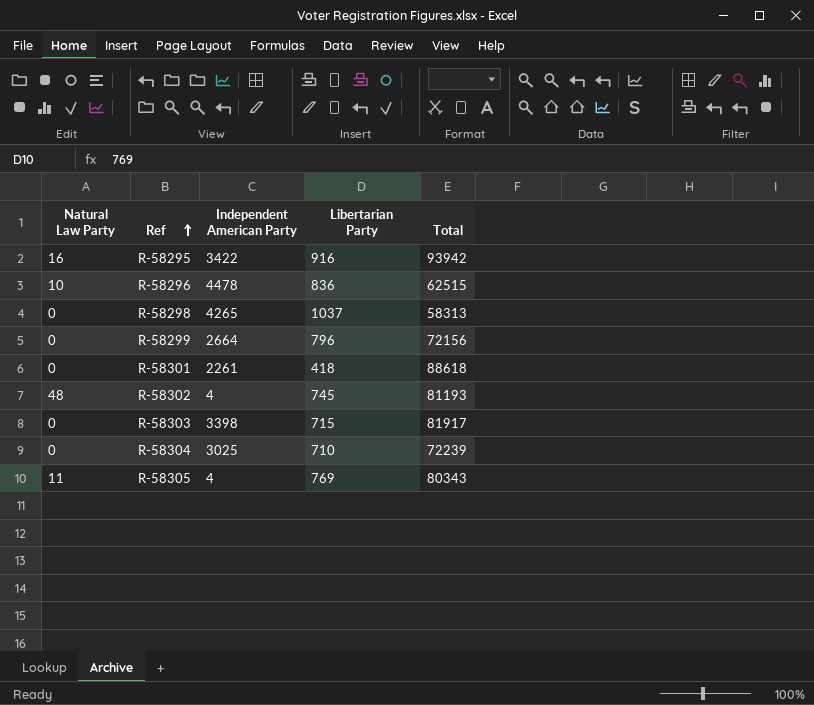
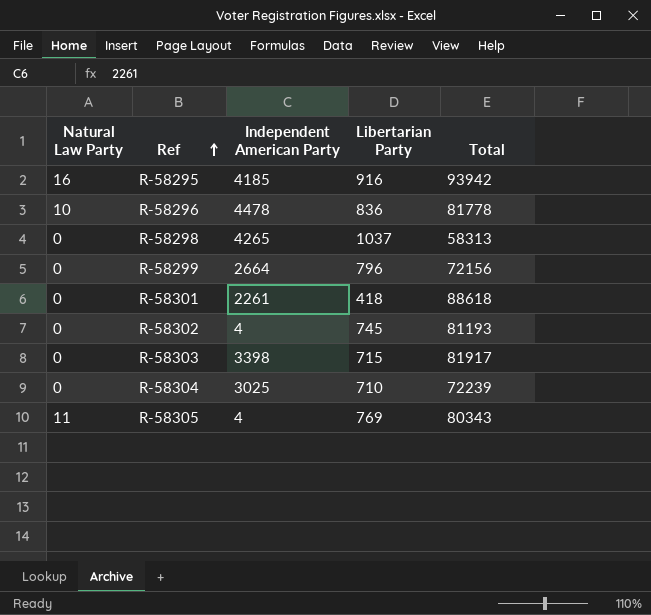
R-58295 | Independent American Party: 3422 -> 4185
R-58296 | Total: 62515 -> 81778
R-58302 | Natural Law Party: 48 -> 0

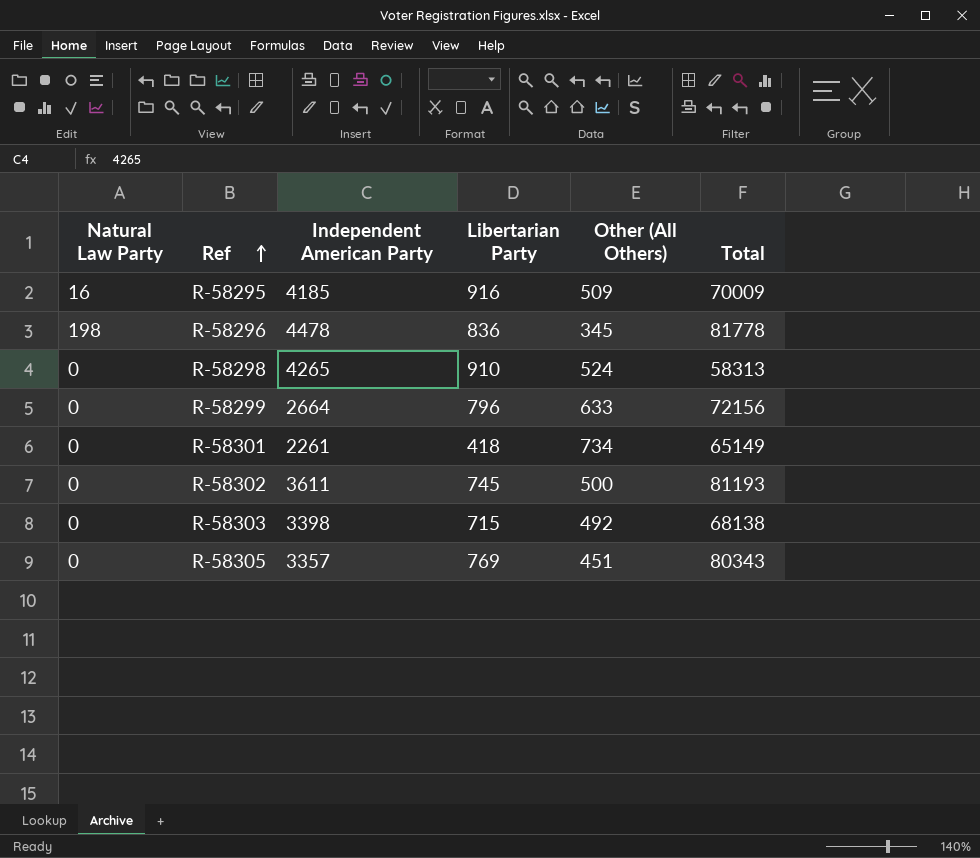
column Other (All Others) | position: none -> 5
row R-58304: 0 | 3025 | 710 | 72239 -> none
R-58295 | Total: 93942 -> 70009
R-58296 | Natural Law Party: 10 -> 198
R-58298 | Libertarian Party: 1037 -> 910
R-58301 | Total: 88618 -> 65149
R-58302 | Independent American Party: 4 -> 3611
R-58303 | Total: 81917 -> 68138
R-58305 | Natural Law Party: 11 -> 0
R-58305 | Independent American Party: 4 -> 3357

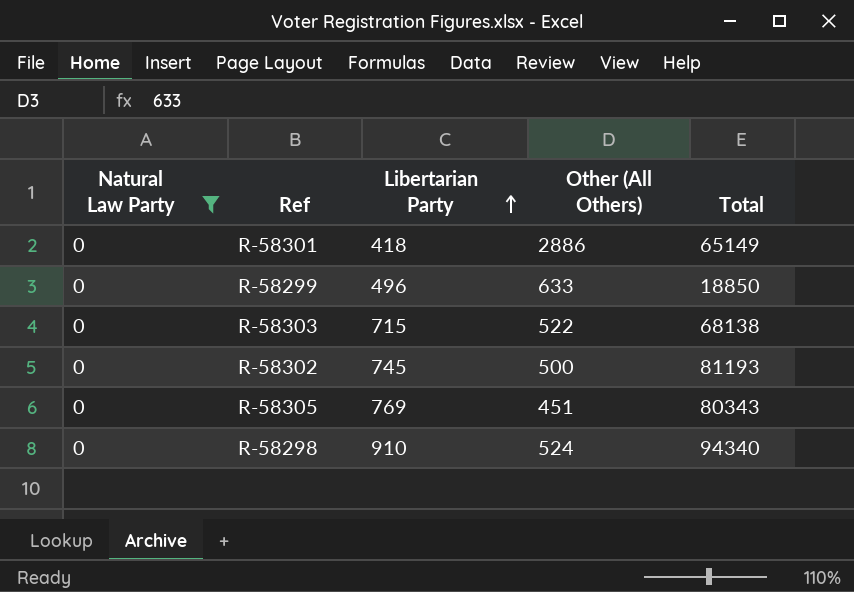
filter: none -> Natural Law Party = 0
row order: Ref ascending -> Libertarian Party ascending
column Independent American Party | position: 3 -> none
R-58301 | Other (All Others): 734 -> 2886
R-58299 | Libertarian Party: 796 -> 496
R-58299 | Total: 72156 -> 18850
R-58303 | Other (All Others): 492 -> 522
R-58298 | Total: 58313 -> 94340

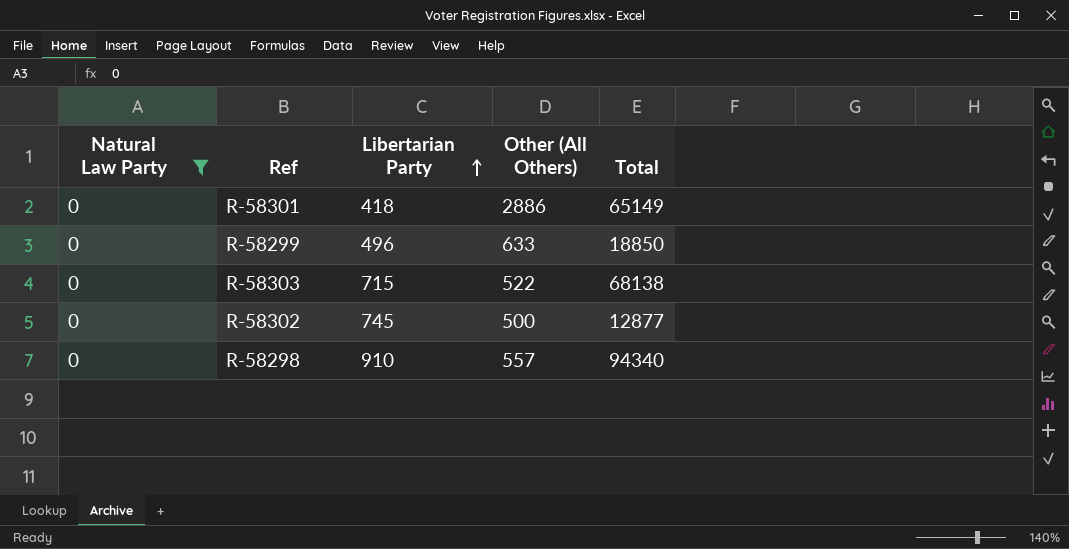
row R-58305: 0 | 769 | 451 | 80343 -> none
R-58302 | Total: 81193 -> 12877
R-58298 | Other (All Others): 524 -> 557

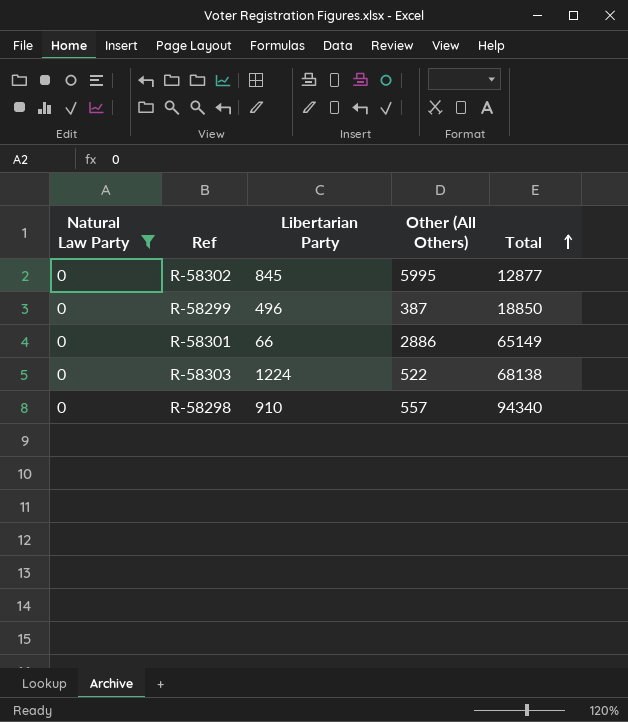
row order: Libertarian Party ascending -> Total ascending
R-58302 | Libertarian Party: 745 -> 845
R-58302 | Other (All Others): 500 -> 5995
R-58299 | Other (All Others): 633 -> 387
R-58301 | Libertarian Party: 418 -> 66
R-58303 | Libertarian Party: 715 -> 1224

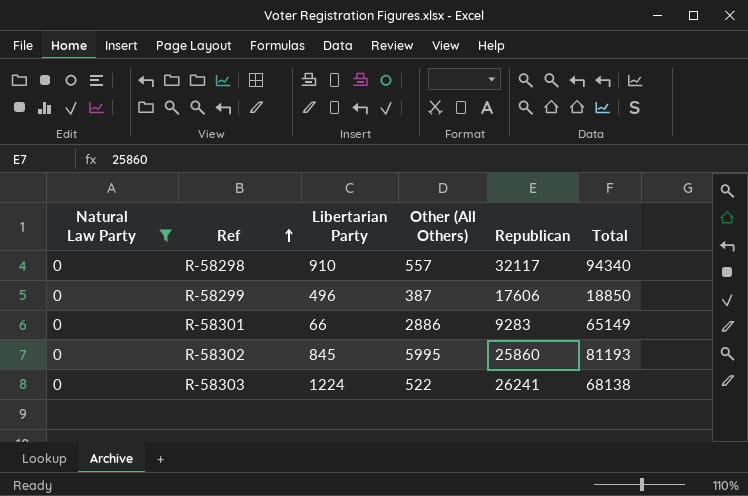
row order: Total ascending -> Ref ascending
column Republican | position: none -> 5
R-58302 | Total: 12877 -> 81193

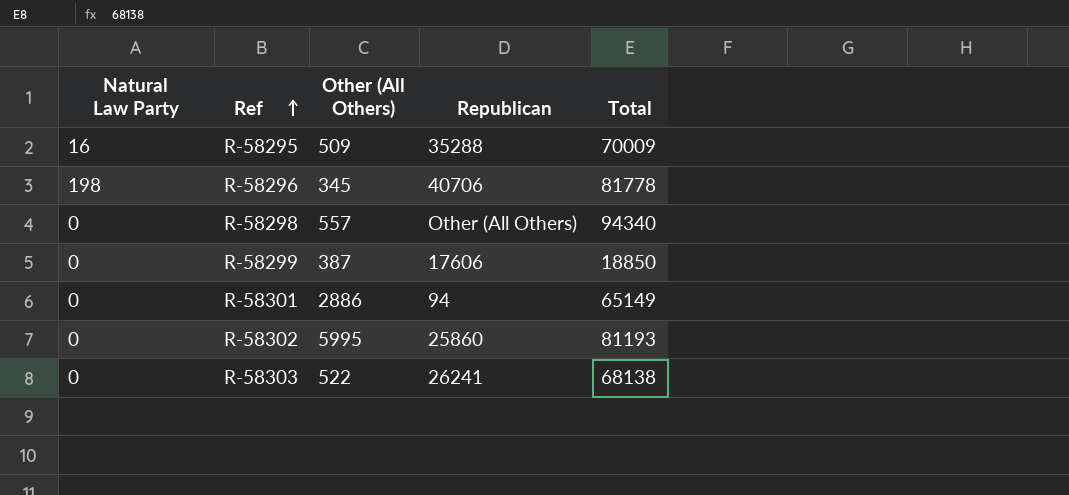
filter: Natural Law Party = 0 -> none
column Libertarian Party | position: 3 -> none
R-58298 | Republican: 32117 -> Other (All Others)
R-58301 | Republican: 9283 -> 94

